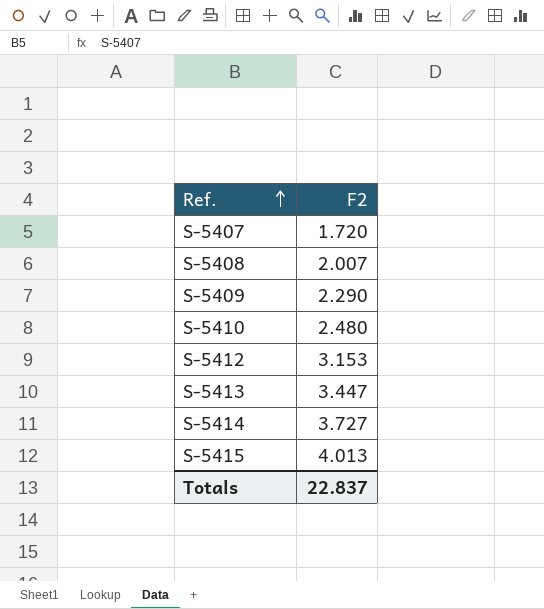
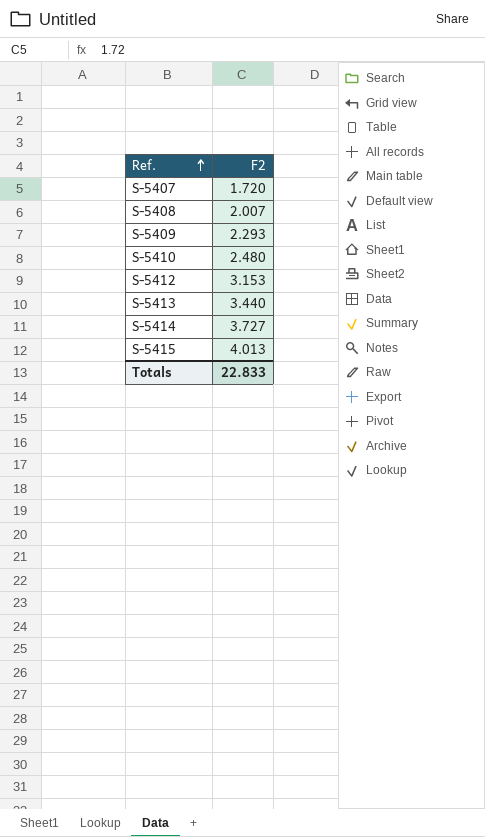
S-5409 | F2: 2.290 -> 2.293
S-5413 | F2: 3.447 -> 3.440
Totals | F2: 22.837 -> 22.833

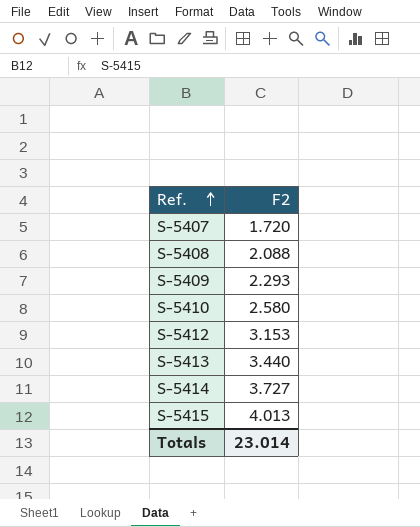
S-5408 | F2: 2.007 -> 2.088
S-5410 | F2: 2.480 -> 2.580
Totals | F2: 22.833 -> 23.014

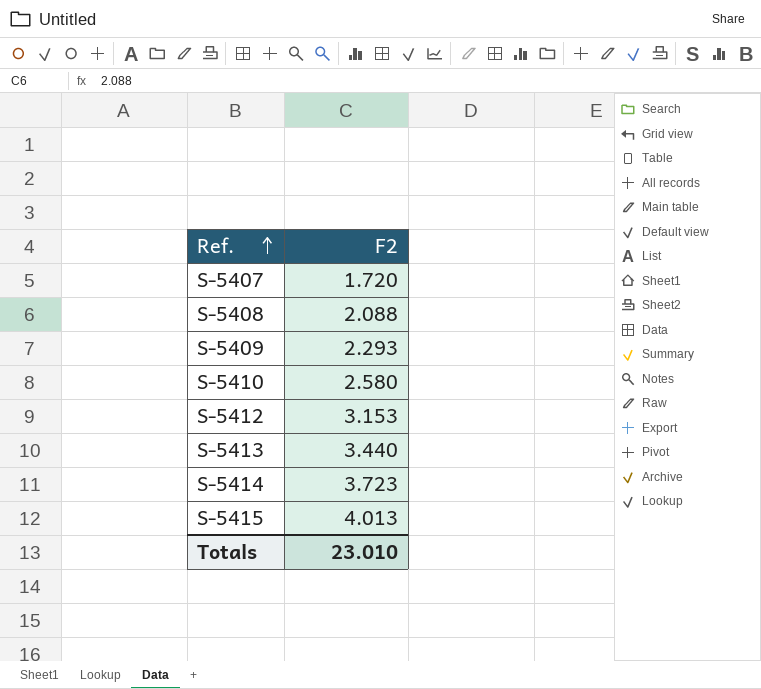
S-5414 | F2: 3.727 -> 3.723
Totals | F2: 23.014 -> 23.010

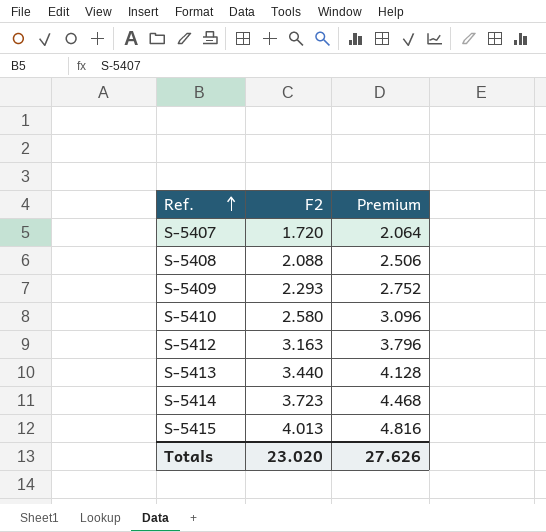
column Premium | formula: none -> [F2] * 1.2
S-5412 | F2: 3.153 -> 3.163
Totals | F2: 23.010 -> 23.020

